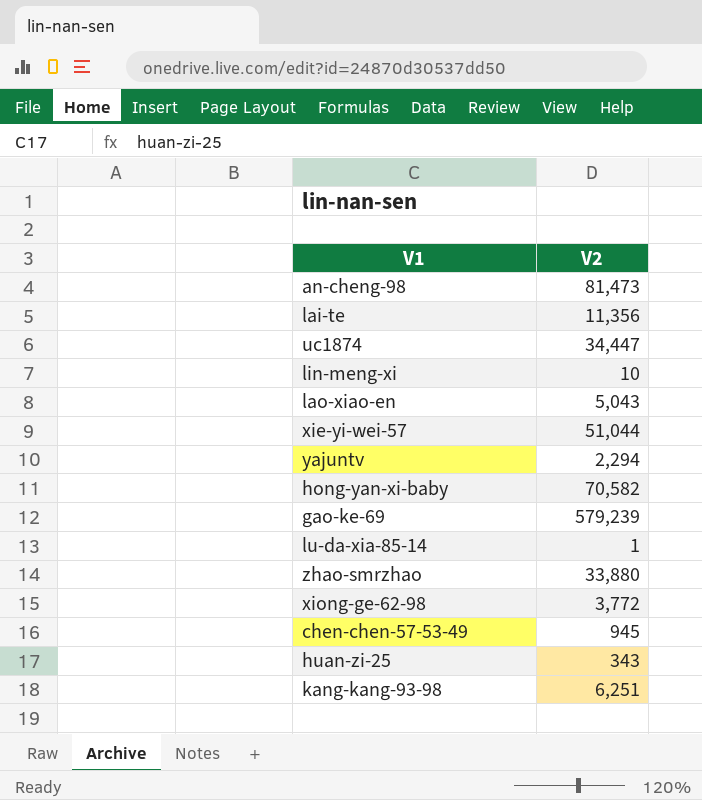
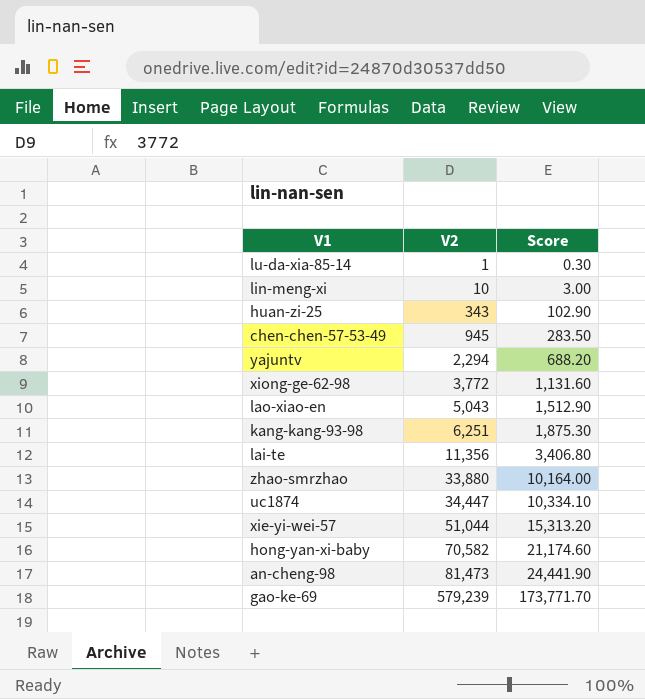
row order: none -> V2 ascending
column Score | formula: none -> [V2] * 0.3

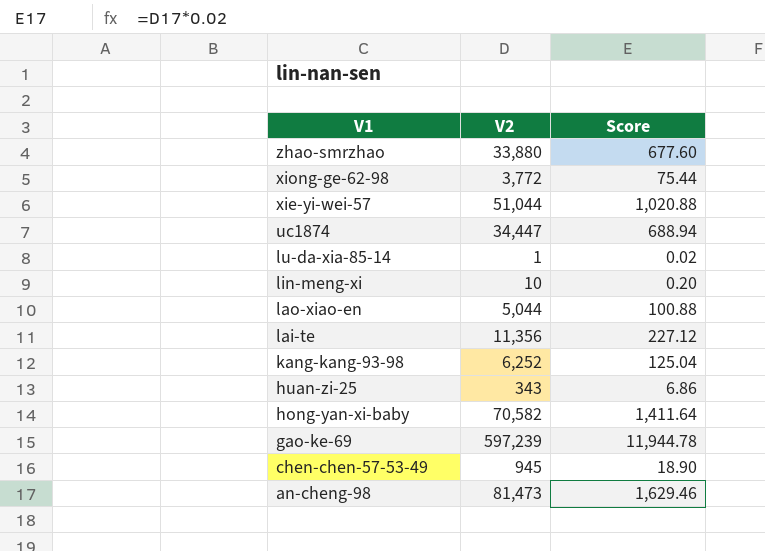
row order: V2 ascending -> V1 descending
column Score | formula: [V2] * 0.3 -> [V2] * 0.02
row yajuntv: 2,294 | 688.20 -> none
lao-xiao-en | V2: 5,043 -> 5,044
kang-kang-93-98 | V2: 6,251 -> 6,252
gao-ke-69 | V2: 579,239 -> 597,239

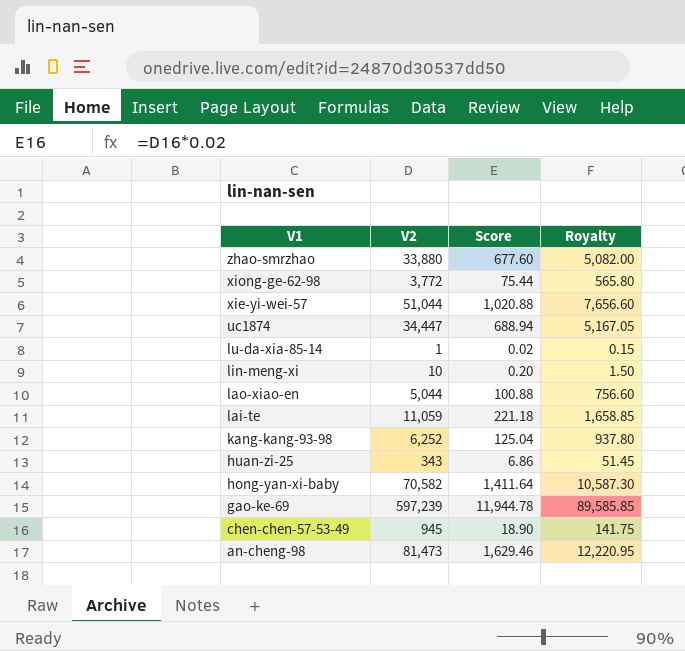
column Royalty | formula: none -> [V2] * 0.15
lai-te | V2: 11,356 -> 11,059
lai-te | Score: 227.12 -> 221.18

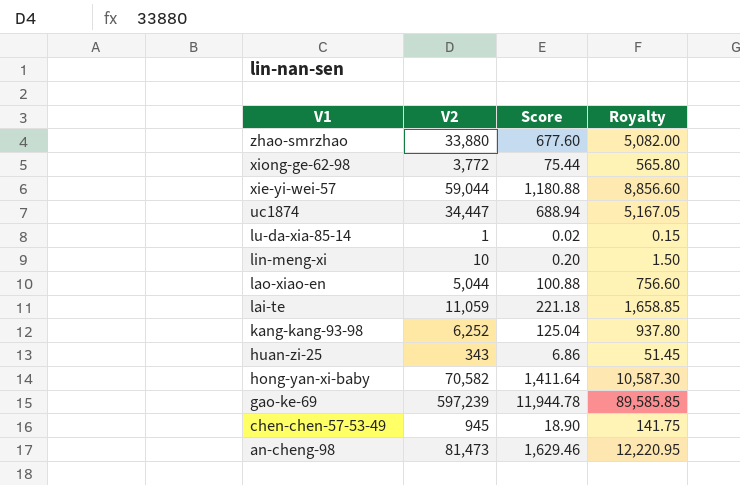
xie-yi-wei-57 | V2: 51,044 -> 59,044
xie-yi-wei-57 | Score: 1,020.88 -> 1,180.88
xie-yi-wei-57 | Royalty: 7,656.60 -> 8,856.60

